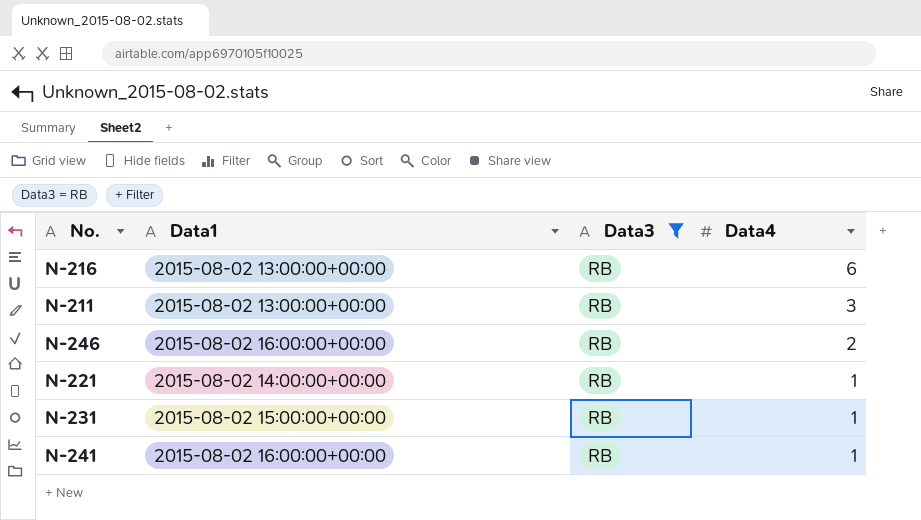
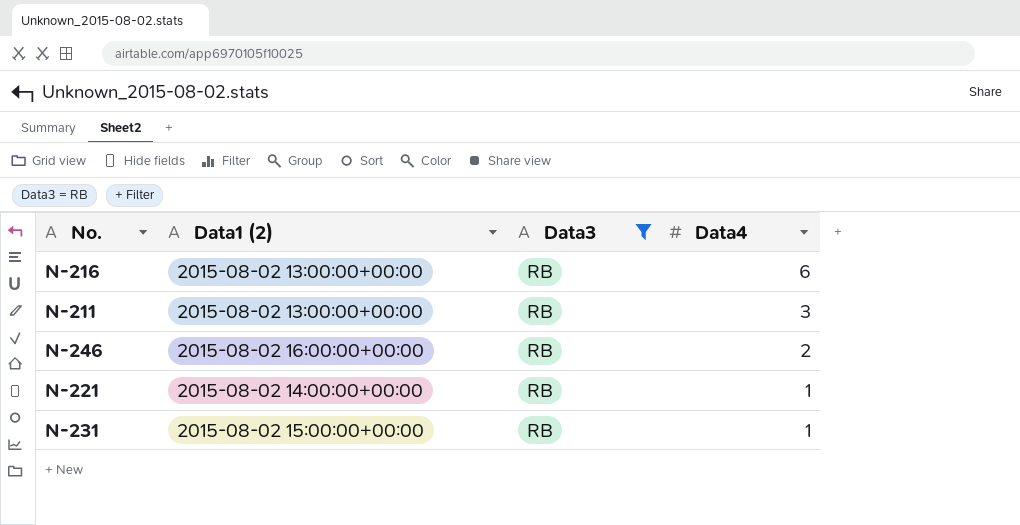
column name: Data1 -> Data1 (2)
row N-241: 2015-08-02 16:00:00+00:00 | RB | 1 -> none

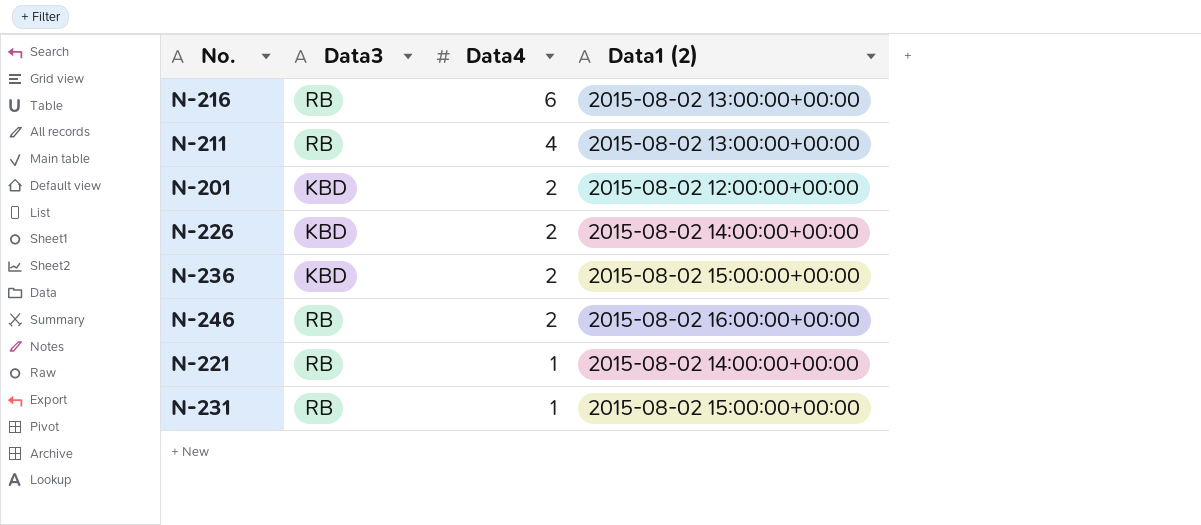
filter: Data3 = RB -> none
column Data1 (2) | position: 2 -> 4
N-211 | Data4: 3 -> 4

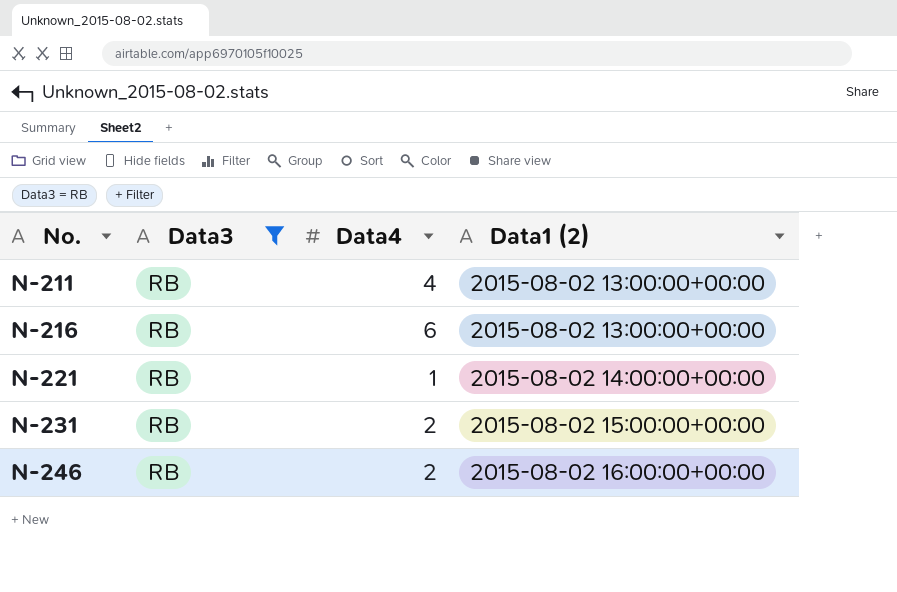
filter: none -> Data3 = RB
row order: Data4 descending -> No. ascending
N-231 | Data4: 1 -> 2

